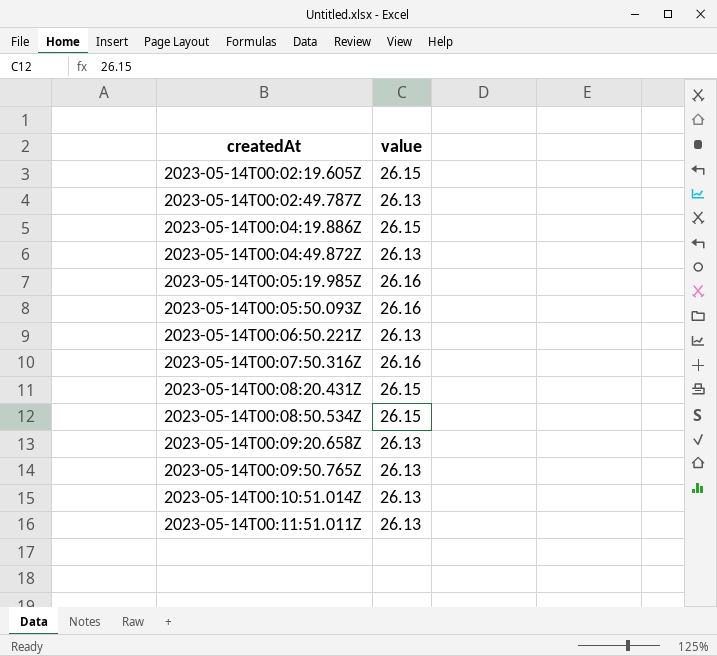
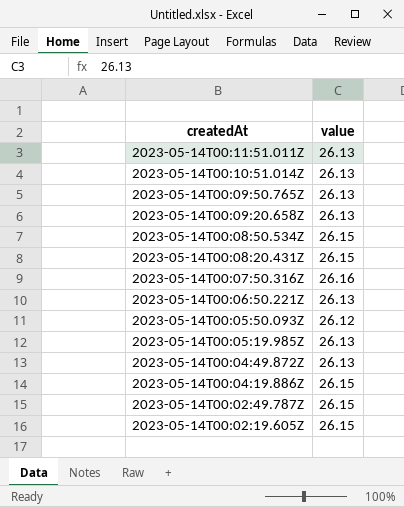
row order: createdAt ascending -> createdAt descending
2023-05-14T00:05:50.093Z | value: 26.16 -> 26.12
2023-05-14T00:05:19.985Z | value: 26.16 -> 26.13
2023-05-14T00:02:49.787Z | value: 26.13 -> 26.15

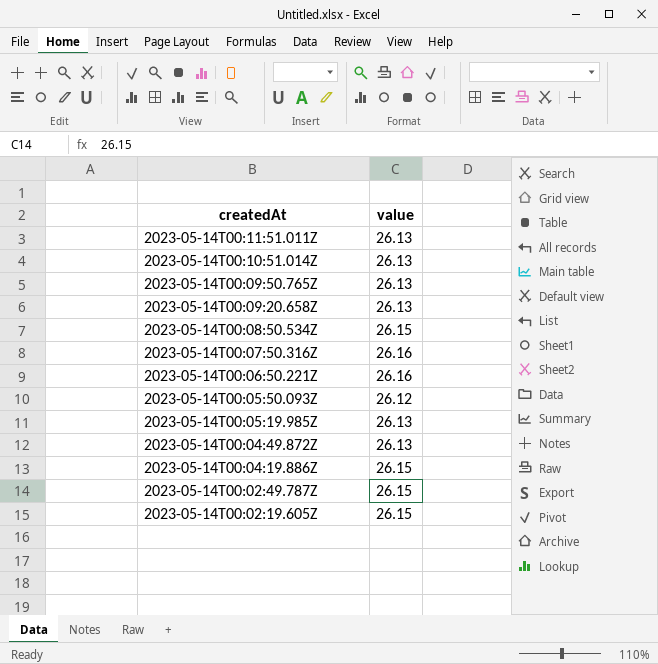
row 2023-05-14T00:08:20.431Z: 26.15 -> none
2023-05-14T00:06:50.221Z | value: 26.13 -> 26.16

